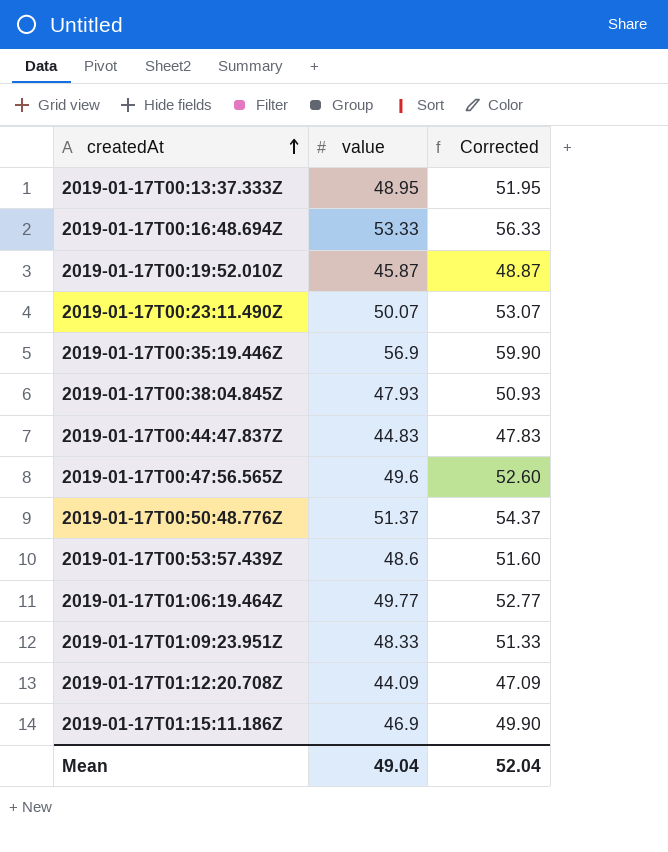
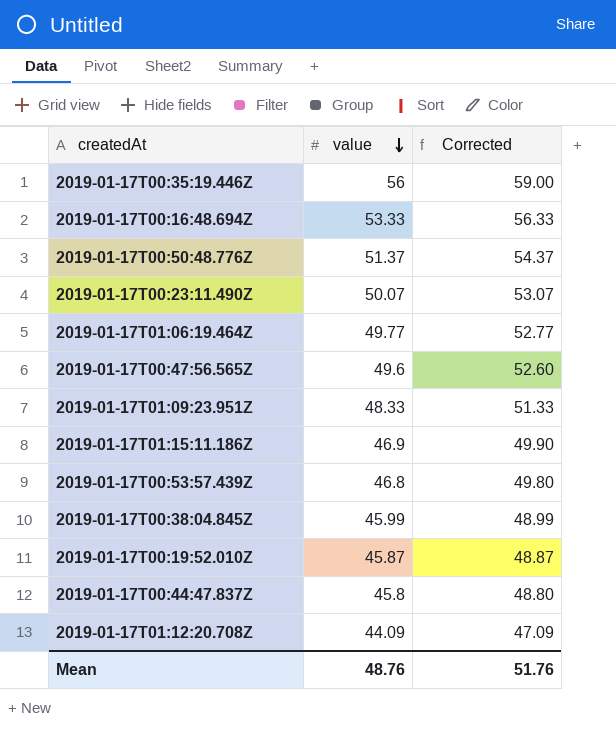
row order: createdAt ascending -> value descending
row 2019-01-17T00:13:37.333Z: 48.95 | 51.95 -> none
2019-01-17T00:35:19.446Z | value: 56.9 -> 56
2019-01-17T00:35:19.446Z | Corrected: 59.90 -> 59.00
2019-01-17T00:53:57.439Z | value: 48.6 -> 46.8
2019-01-17T00:53:57.439Z | Corrected: 51.60 -> 49.80
2019-01-17T00:38:04.845Z | value: 47.93 -> 45.99
2019-01-17T00:38:04.845Z | Corrected: 50.93 -> 48.99
2019-01-17T00:44:47.837Z | value: 44.83 -> 45.8
2019-01-17T00:44:47.837Z | Corrected: 47.83 -> 48.80
Mean | value: 49.04 -> 48.76
Mean | Corrected: 52.04 -> 51.76

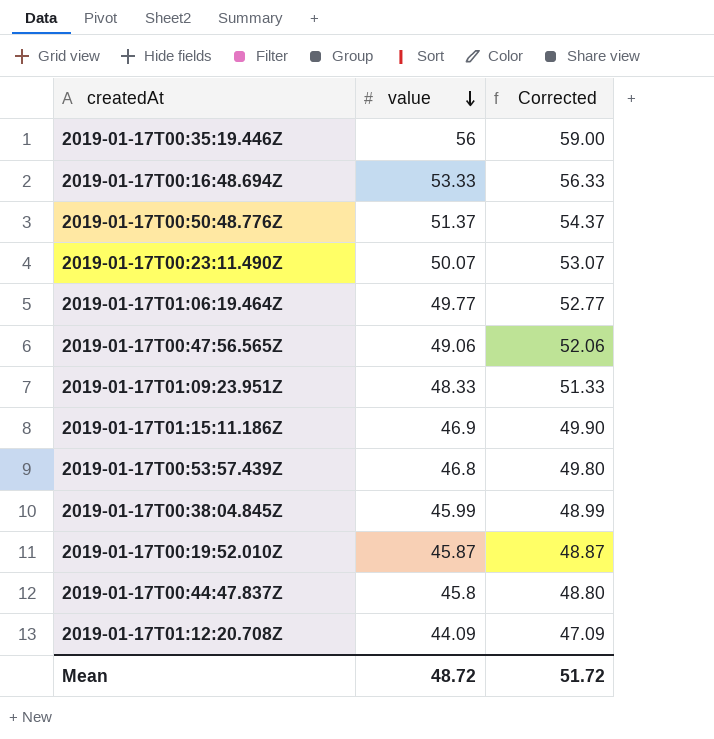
2019-01-17T00:47:56.565Z | value: 49.6 -> 49.06
2019-01-17T00:47:56.565Z | Corrected: 52.60 -> 52.06
Mean | value: 48.76 -> 48.72
Mean | Corrected: 51.76 -> 51.72

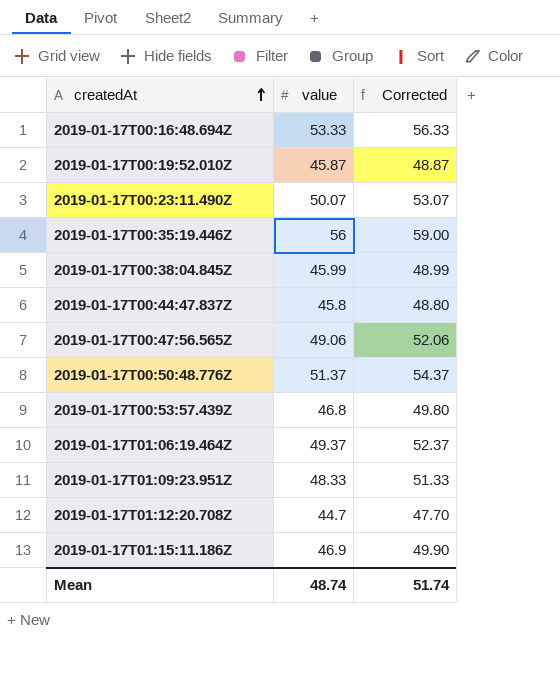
row order: value descending -> createdAt ascending
2019-01-17T01:06:19.464Z | value: 49.77 -> 49.37
2019-01-17T01:06:19.464Z | Corrected: 52.77 -> 52.37
2019-01-17T01:12:20.708Z | value: 44.09 -> 44.7
2019-01-17T01:12:20.708Z | Corrected: 47.09 -> 47.70
Mean | value: 48.72 -> 48.74
Mean | Corrected: 51.72 -> 51.74

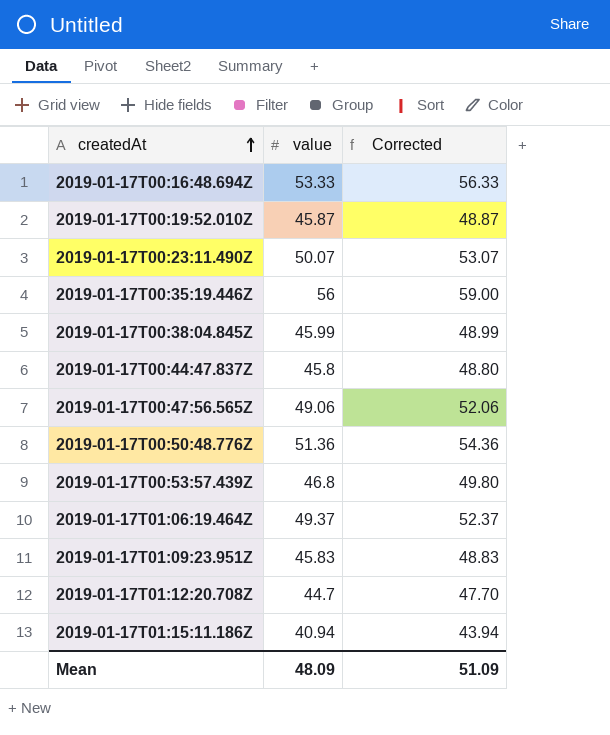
2019-01-17T00:50:48.776Z | value: 51.37 -> 51.36
2019-01-17T00:50:48.776Z | Corrected: 54.37 -> 54.36
2019-01-17T01:09:23.951Z | value: 48.33 -> 45.83
2019-01-17T01:09:23.951Z | Corrected: 51.33 -> 48.83
2019-01-17T01:15:11.186Z | value: 46.9 -> 40.94
2019-01-17T01:15:11.186Z | Corrected: 49.90 -> 43.94
Mean | value: 48.74 -> 48.09
Mean | Corrected: 51.74 -> 51.09

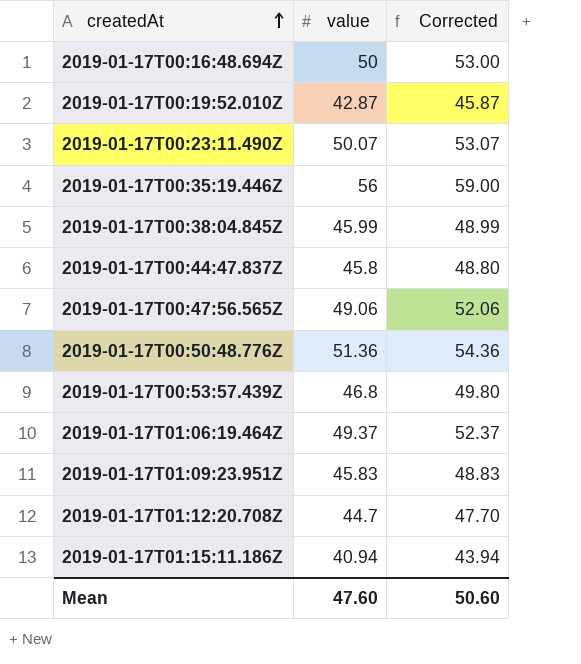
2019-01-17T00:16:48.694Z | value: 53.33 -> 50
2019-01-17T00:16:48.694Z | Corrected: 56.33 -> 53.00
2019-01-17T00:19:52.010Z | value: 45.87 -> 42.87
2019-01-17T00:19:52.010Z | Corrected: 48.87 -> 45.87
Mean | value: 48.09 -> 47.60
Mean | Corrected: 51.09 -> 50.60

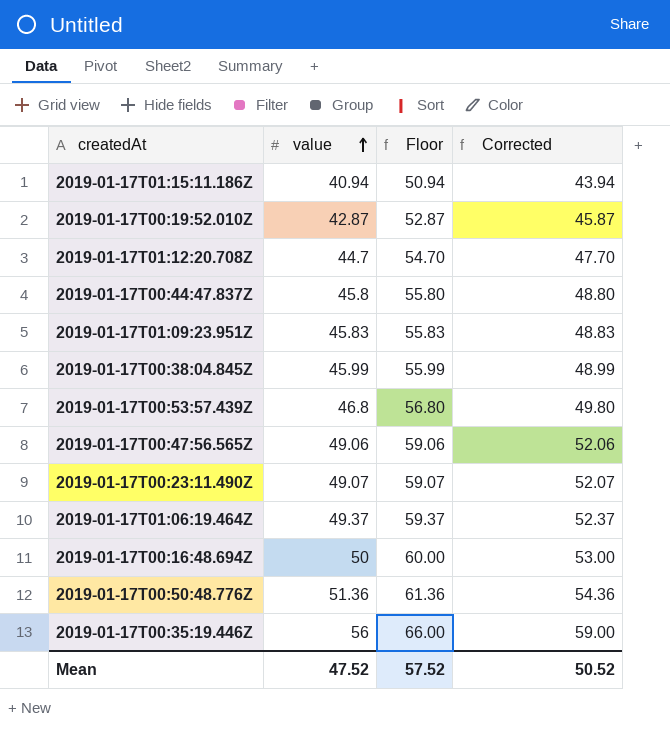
row order: createdAt ascending -> value ascending
column Floor | formula: none -> [value] + 10
2019-01-17T00:23:11.490Z | value: 50.07 -> 49.07
2019-01-17T00:23:11.490Z | Corrected: 53.07 -> 52.07
Mean | value: 47.60 -> 47.52
Mean | Corrected: 50.60 -> 50.52

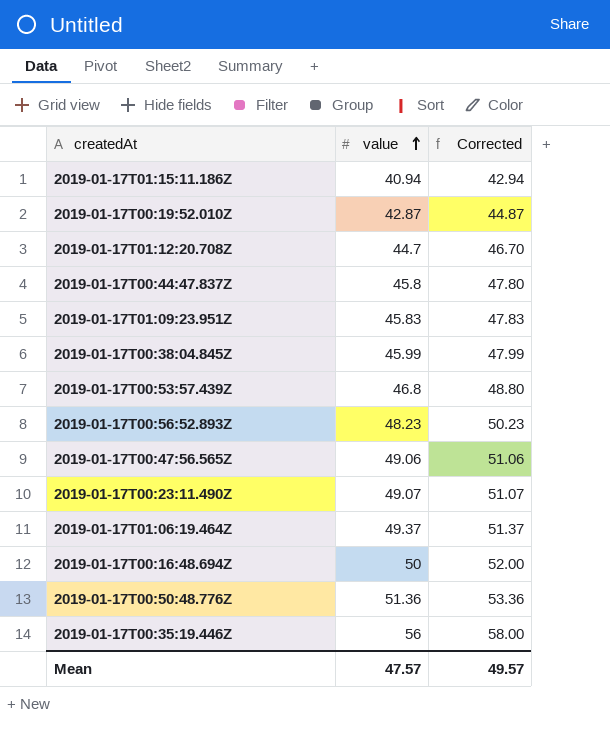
column Floor | formula: [value] + 10 -> none
column Corrected | formula: [value] + 3 -> [value] + 2
row 2019-01-17T00:56:52.893Z: none -> 48.23 | 50.23
Mean | value: 47.52 -> 47.57
Mean | Corrected: 50.52 -> 49.57

